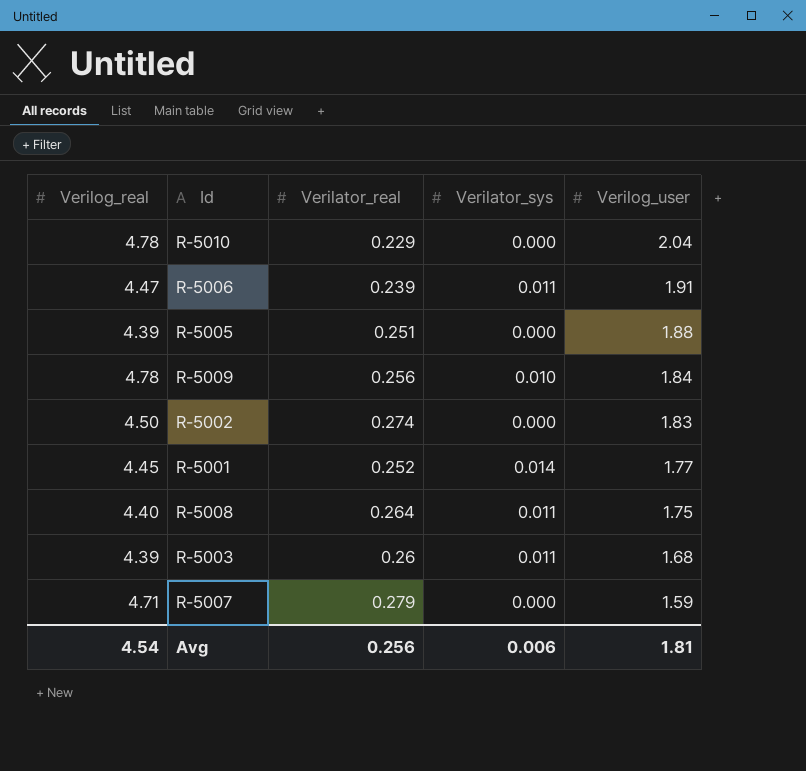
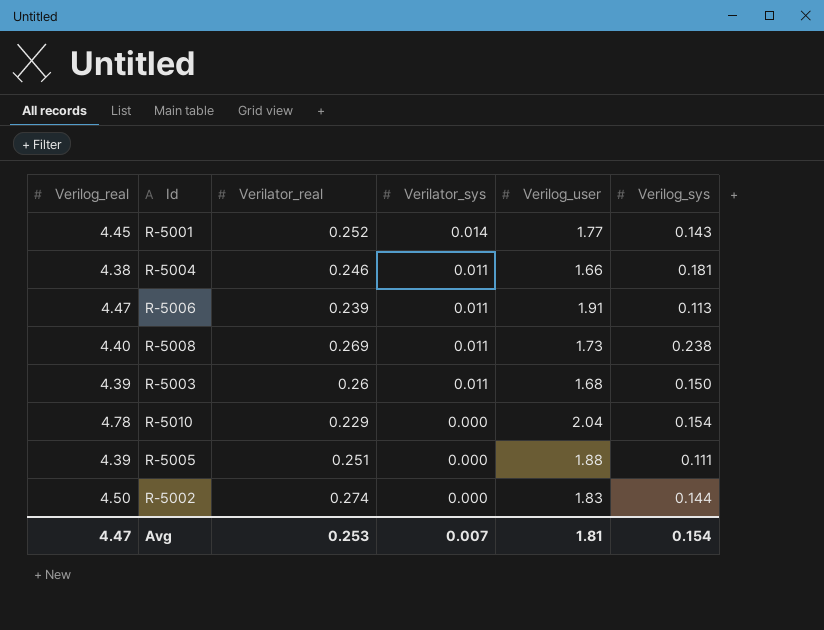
row order: Verilog_user descending -> Verilator_sys descending
column Verilog_sys | position: none -> 6
row R-5009: 4.78 | 0.256 | 0.010 | 1.84 -> none
row R-5007: 4.71 | 0.279 | 0.000 | 1.59 -> none
row R-5004: none -> 4.38 | 0.246 | 0.011 | 1.66 | 0.181
R-5008 | Verilator_real: 0.264 -> 0.269
R-5008 | Verilog_user: 1.75 -> 1.73
Avg | Verilog_real: 4.54 -> 4.47
Avg | Verilator_real: 0.256 -> 0.253
Avg | Verilator_sys: 0.006 -> 0.007

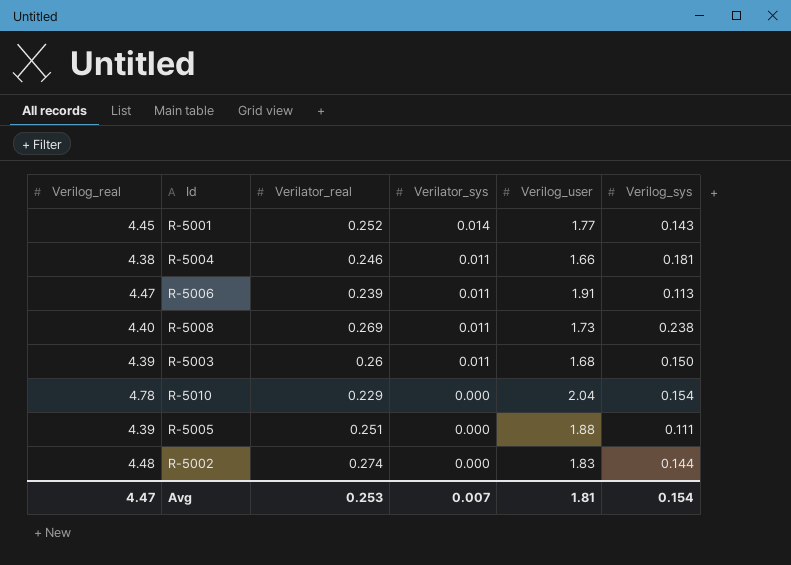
R-5002 | Verilog_real: 4.50 -> 4.48

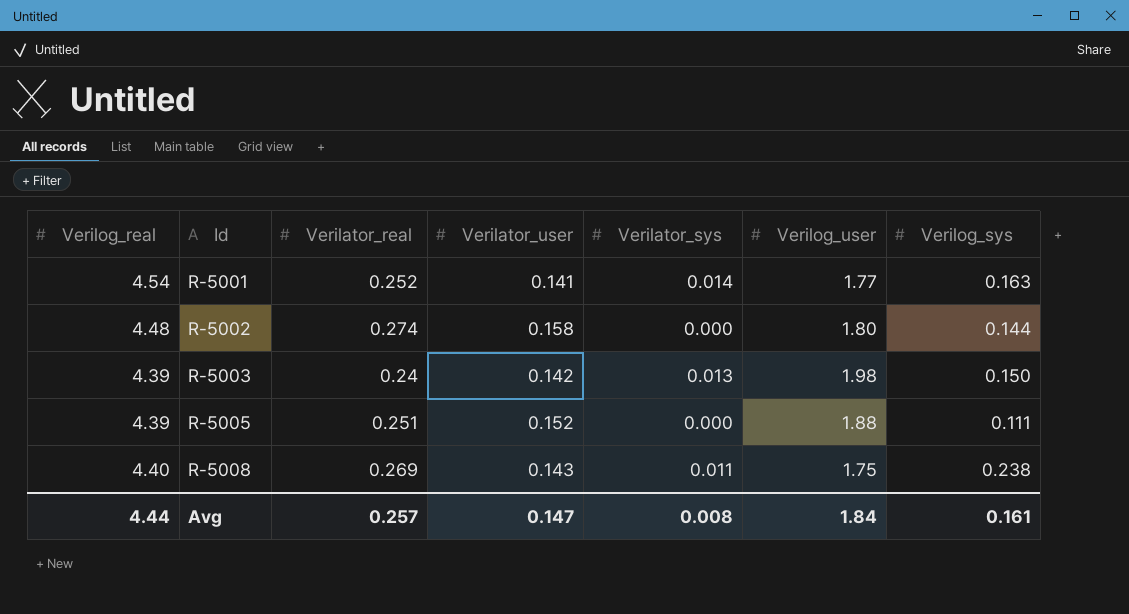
row order: Verilator_sys descending -> Id ascending
column Verilator_user | position: none -> 4
row R-5004: 4.38 | 0.246 | 0.011 | 1.66 | 0.181 -> none
row R-5006: 4.47 | 0.239 | 0.011 | 1.91 | 0.113 -> none
row R-5010: 4.78 | 0.229 | 0.000 | 2.04 | 0.154 -> none
R-5001 | Verilog_real: 4.45 -> 4.54
R-5001 | Verilog_sys: 0.143 -> 0.163
R-5002 | Verilog_user: 1.83 -> 1.80
R-5003 | Verilator_real: 0.26 -> 0.24
R-5003 | Verilator_sys: 0.011 -> 0.013
R-5003 | Verilog_user: 1.68 -> 1.98
R-5008 | Verilog_user: 1.73 -> 1.75
Avg | Verilog_real: 4.47 -> 4.44
Avg | Verilator_real: 0.253 -> 0.257
Avg | Verilator_sys: 0.007 -> 0.008
Avg | Verilog_user: 1.81 -> 1.84
Avg | Verilog_sys: 0.154 -> 0.161

